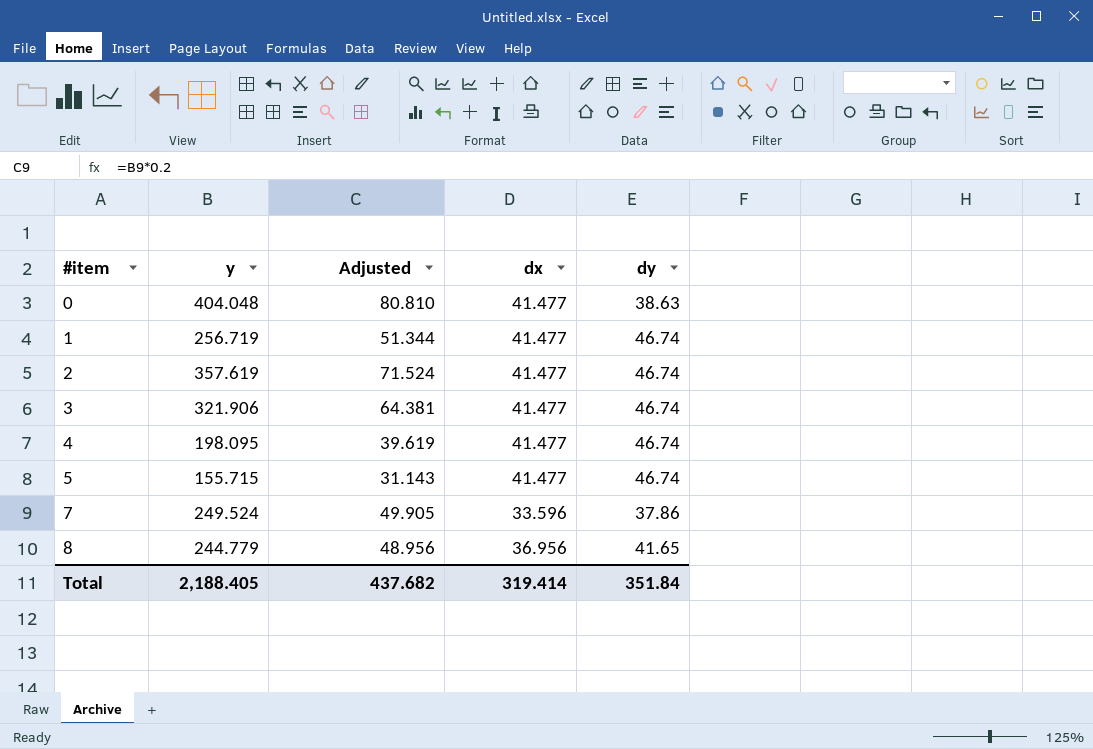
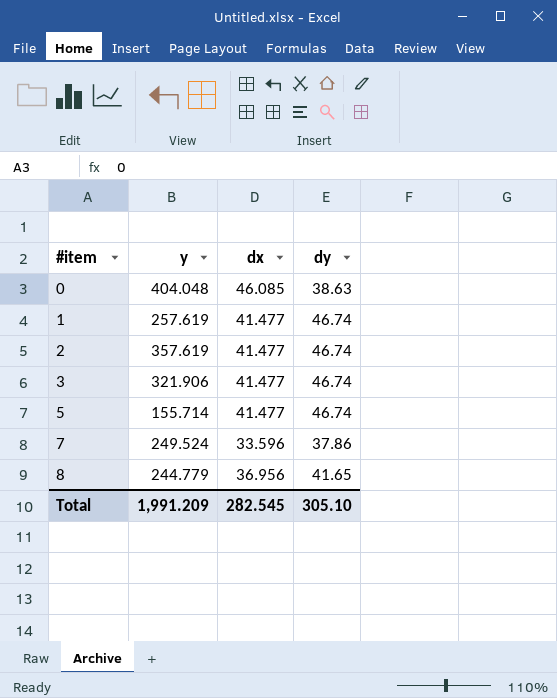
column Adjusted | formula: [y] * 0.2 -> none
row 4: 198.095 | 39.619 | 41.477 | 46.74 -> none
0 | dx: 41.477 -> 46.085
1 | y: 256.719 -> 257.619
5 | y: 155.715 -> 155.714
Total | y: 2,188.405 -> 1,991.209
Total | dx: 319.414 -> 282.545
Total | dy: 351.84 -> 305.10

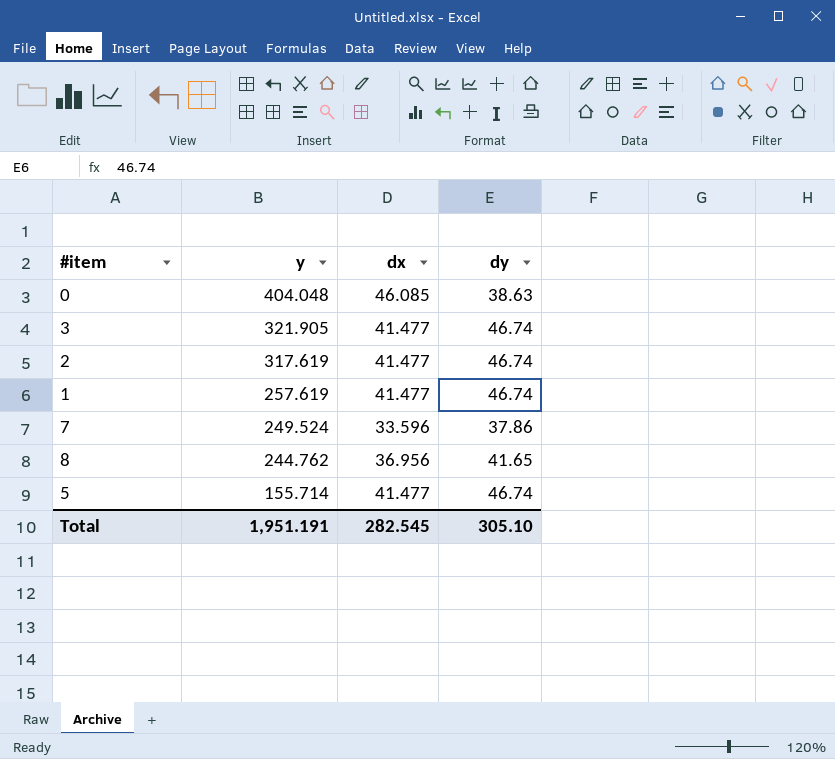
row order: #item ascending -> y descending
3 | y: 321.906 -> 321.905
2 | y: 357.619 -> 317.619
8 | y: 244.779 -> 244.762
Total | y: 1,991.209 -> 1,951.191

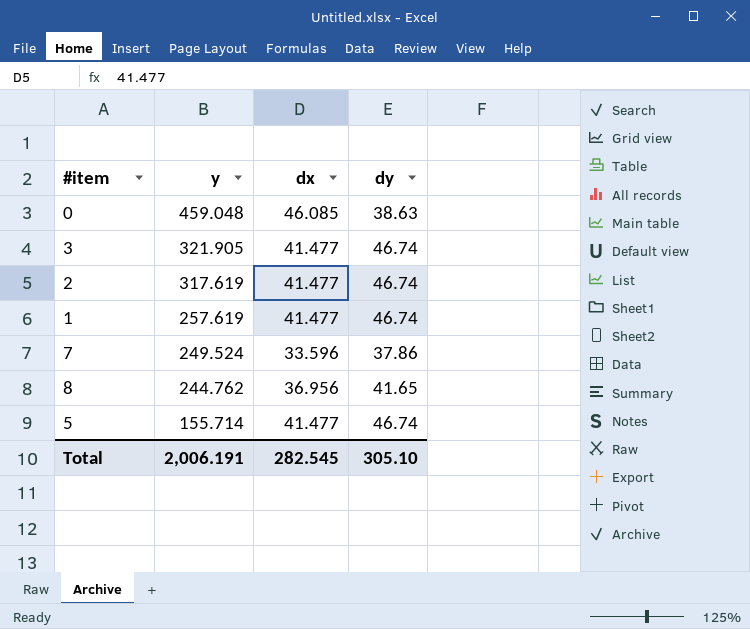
0 | y: 404.048 -> 459.048
Total | y: 1,951.191 -> 2,006.191

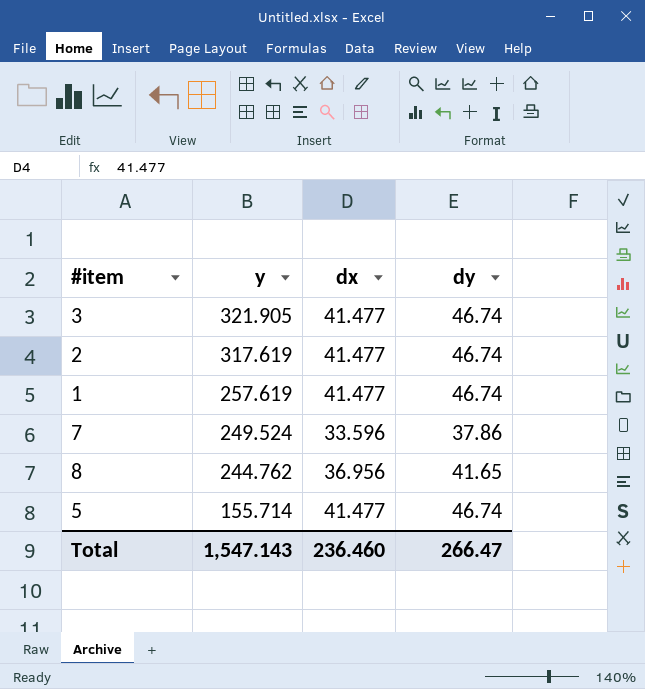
row 0: 459.048 | 46.085 | 38.63 -> none
Total | y: 2,006.191 -> 1,547.143
Total | dx: 282.545 -> 236.460
Total | dy: 305.10 -> 266.47

